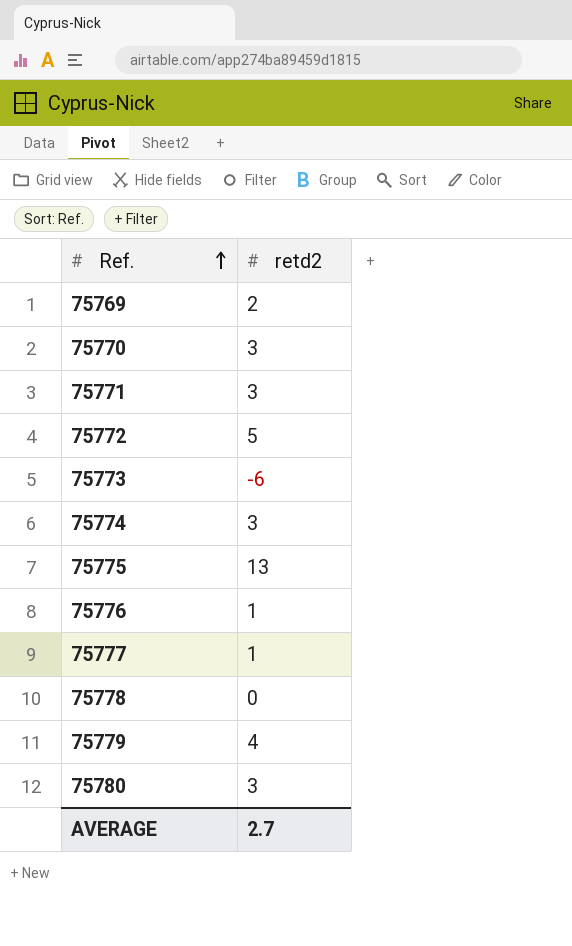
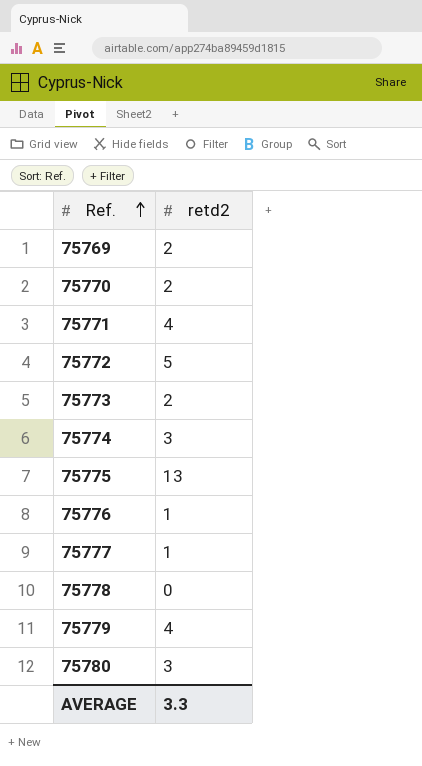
75770 | retd2: 3 -> 2
75771 | retd2: 3 -> 4
75773 | retd2: -6 -> 2
AVERAGE | retd2: 2.7 -> 3.3

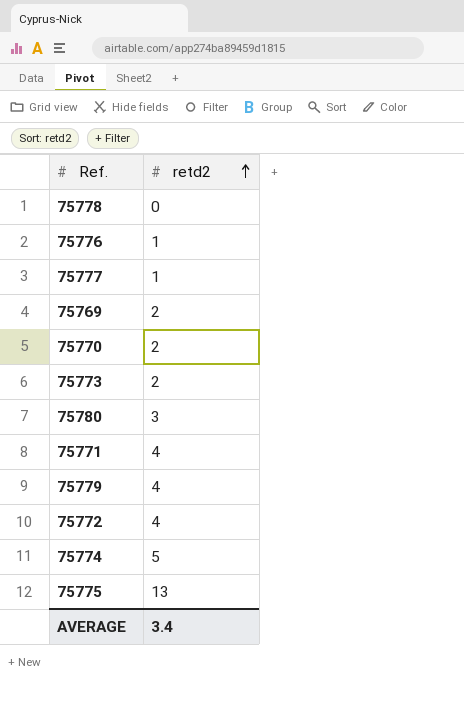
row order: Ref. ascending -> retd2 ascending
75772 | retd2: 5 -> 4
75774 | retd2: 3 -> 5
AVERAGE | retd2: 3.3 -> 3.4

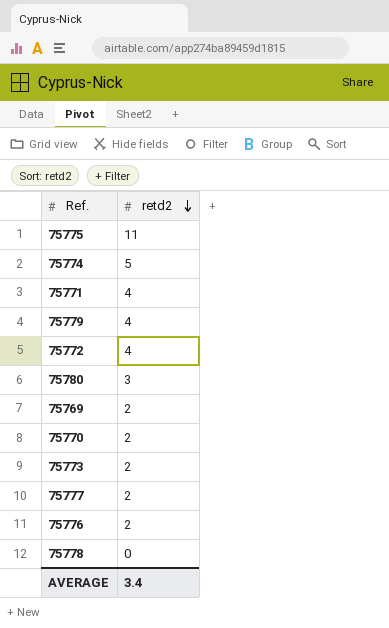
row order: retd2 ascending -> retd2 descending
75775 | retd2: 13 -> 11
75777 | retd2: 1 -> 2
75776 | retd2: 1 -> 2

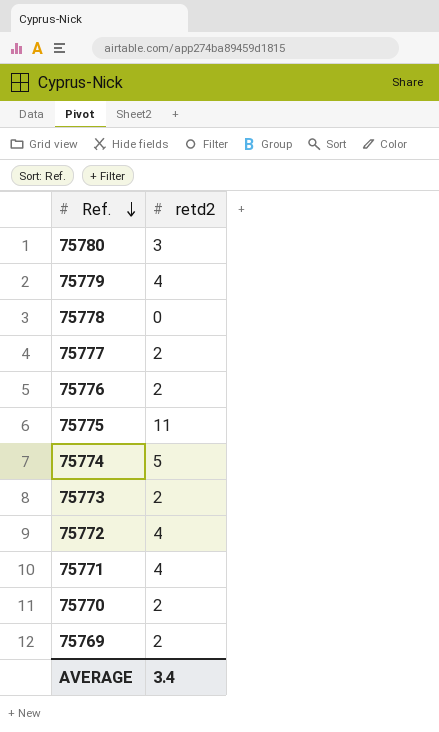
row order: retd2 descending -> Ref. descending

